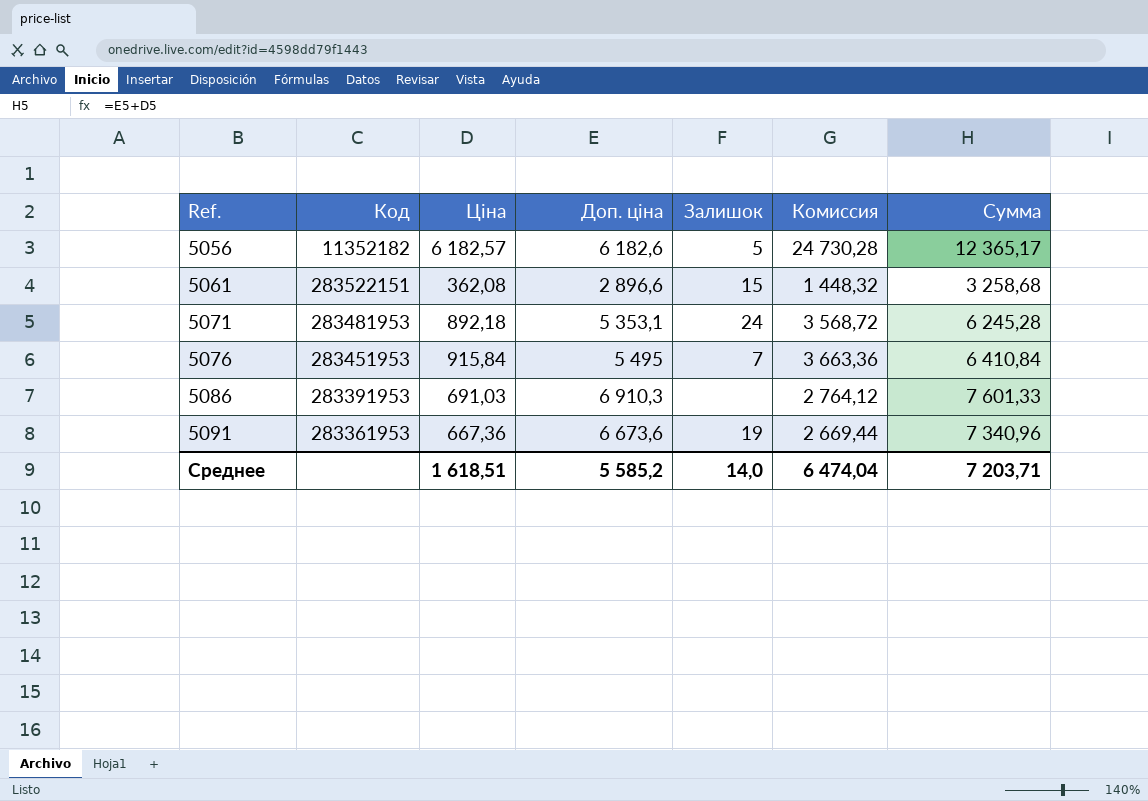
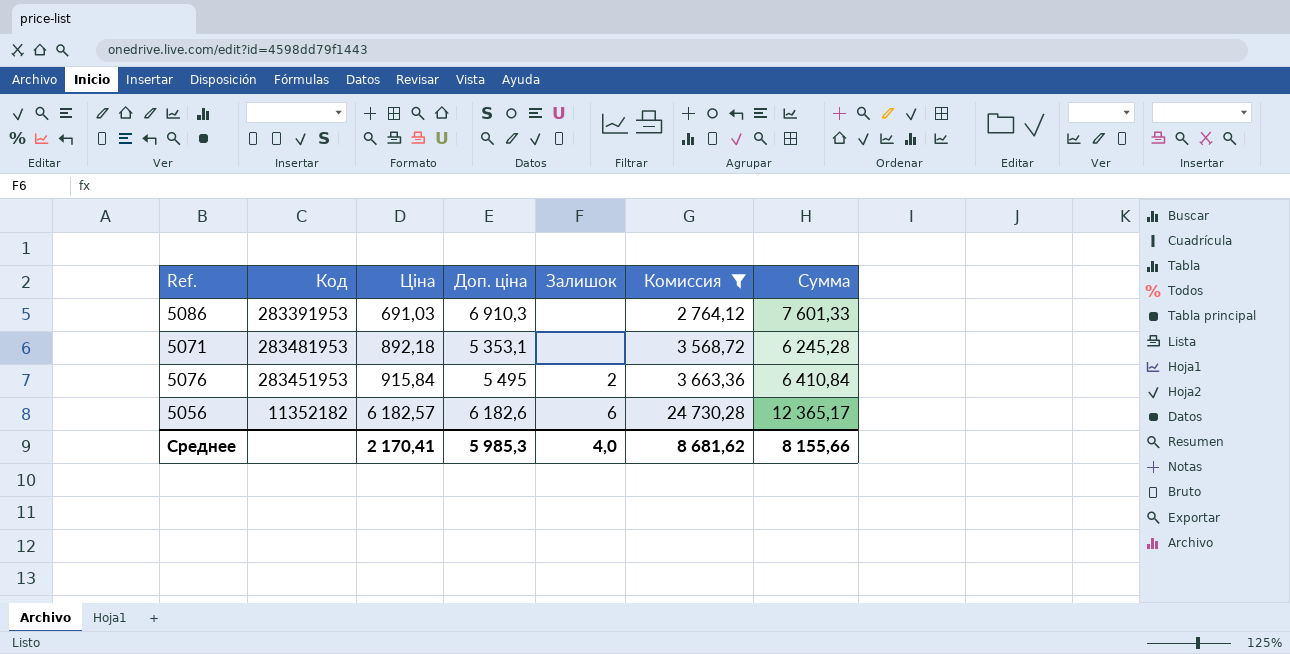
filter: none -> Комиссия >= 2 764,12
row order: Ref. ascending -> Ціна ascending
5071 | Залишок: 24 -> none
5076 | Залишок: 7 -> 2
5056 | Залишок: 5 -> 6
Среднее | Ціна: 1 618,51 -> 2 170,41
Среднее | Доп. ціна: 5 585,2 -> 5 985,3
Среднее | Залишок: 14,0 -> 4,0
Среднее | Комиссия: 6 474,04 -> 8 681,62
Среднее | Сумма: 7 203,71 -> 8 155,66

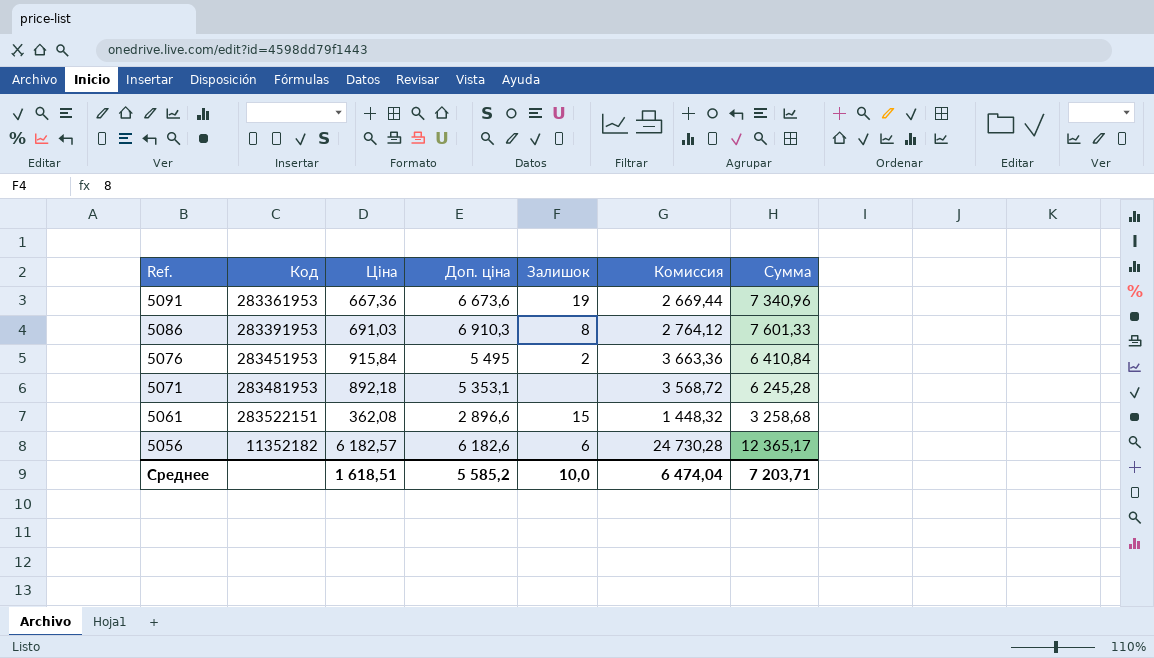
filter: Комиссия >= 2 764,12 -> none
row order: Ціна ascending -> Ref. descending
5086 | Залишок: none -> 8
Среднее | Ціна: 2 170,41 -> 1 618,51
Среднее | Доп. ціна: 5 985,3 -> 5 585,2
Среднее | Залишок: 4,0 -> 10,0
Среднее | Комиссия: 8 681,62 -> 6 474,04
Среднее | Сумма: 8 155,66 -> 7 203,71

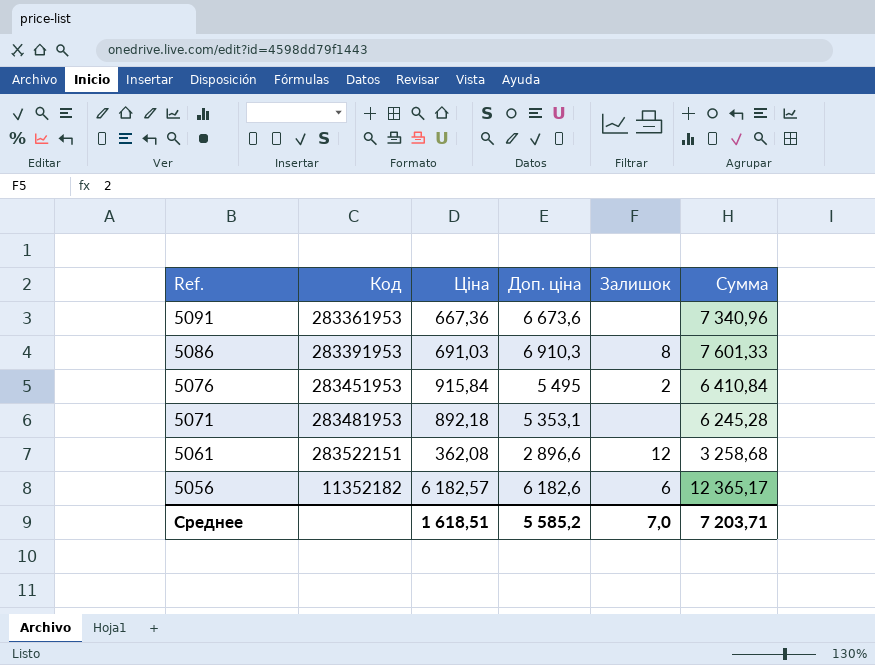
column Комиссия | formula: [Ціна] * 4 -> none
5091 | Залишок: 19 -> none
5061 | Залишок: 15 -> 12
Среднее | Залишок: 10,0 -> 7,0

